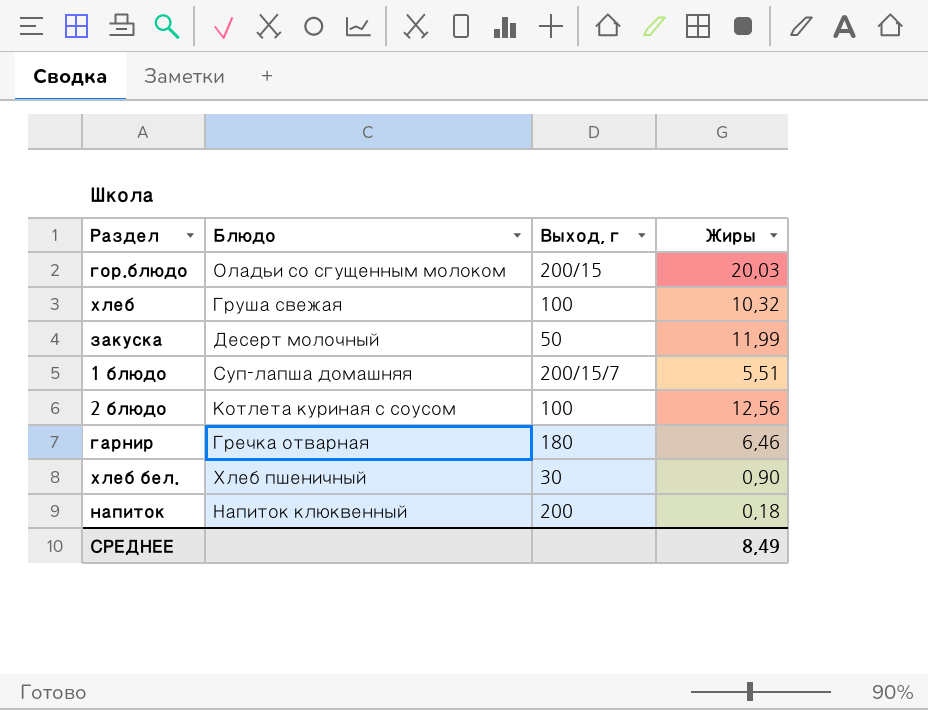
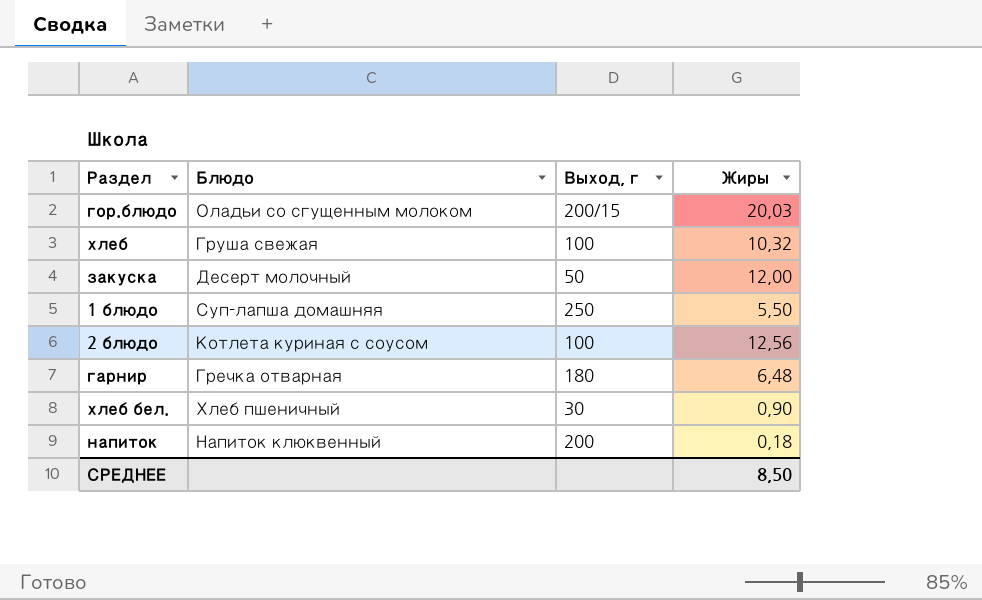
закуска | Жиры: 11,99 -> 12,00
1 блюдо | Выход, г: 200/15/7 -> 250
1 блюдо | Жиры: 5,51 -> 5,50
гарнир | Жиры: 6,46 -> 6,48
СРЕДНЕЕ | Жиры: 8,49 -> 8,50

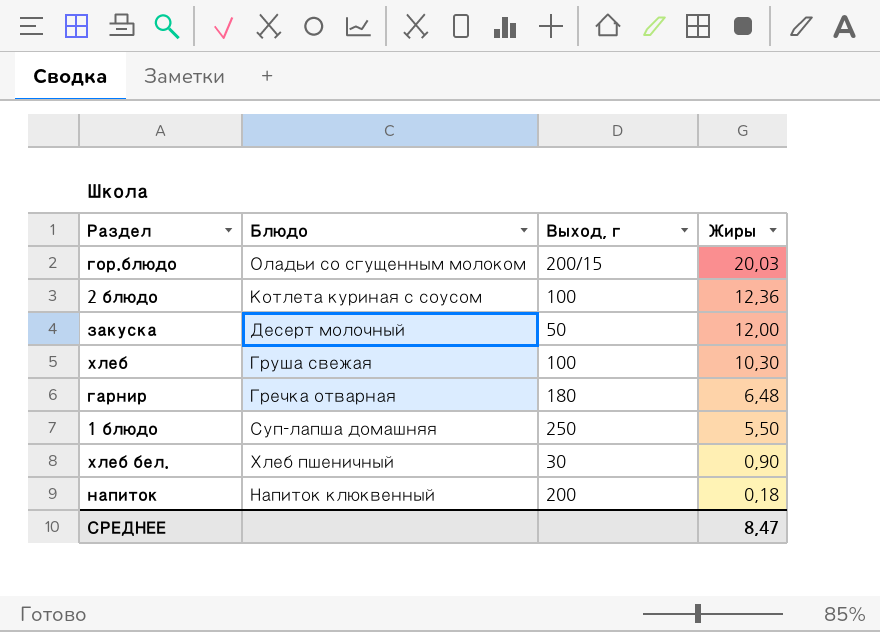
row order: none -> Жиры descending
2 блюдо | Жиры: 12,56 -> 12,36
хлеб | Жиры: 10,32 -> 10,30
СРЕДНЕЕ | Жиры: 8,50 -> 8,47

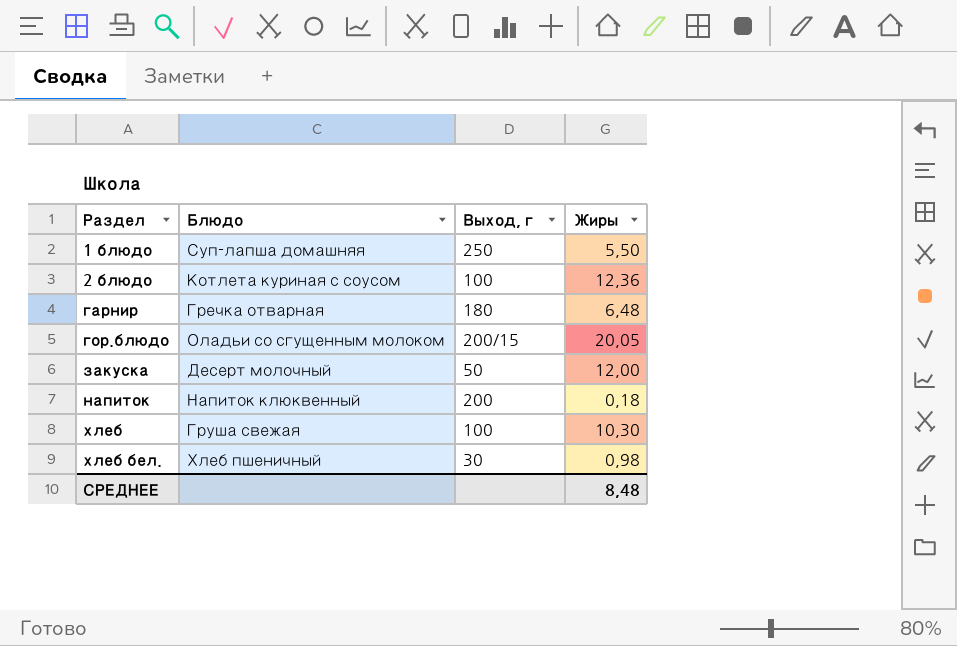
row order: Жиры descending -> Раздел ascending
гор.блюдо | Жиры: 20,03 -> 20,05
хлеб бел. | Жиры: 0,90 -> 0,98
СРЕДНЕЕ | Жиры: 8,47 -> 8,48

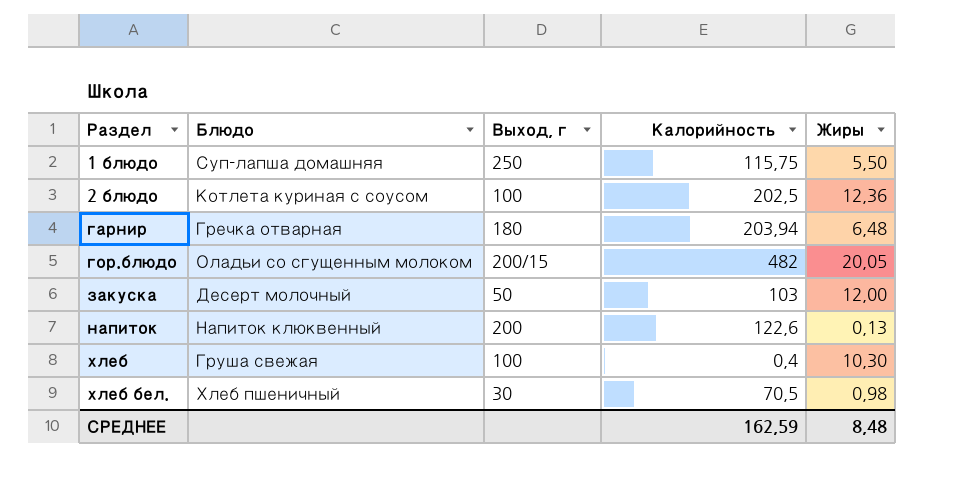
column Калорийность | position: none -> 4
напиток | Жиры: 0,18 -> 0,13

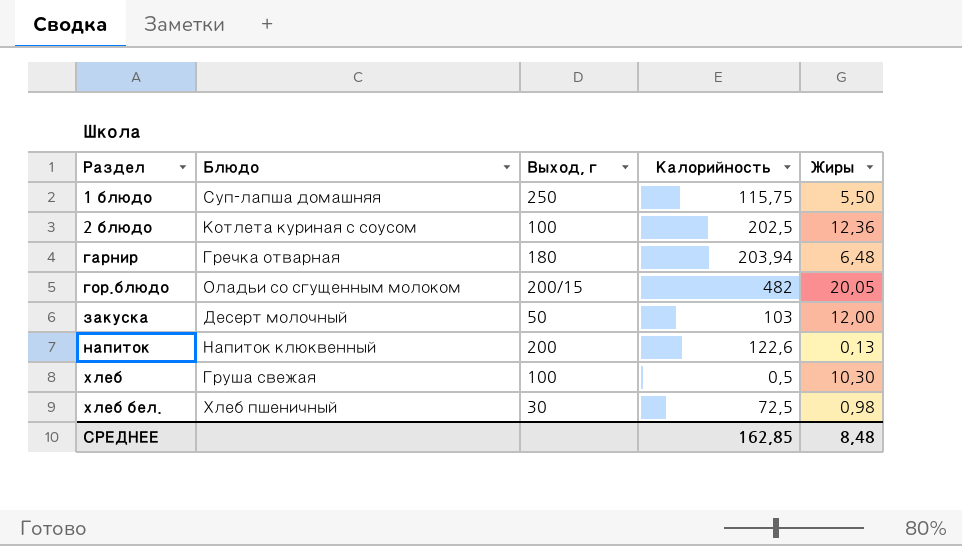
хлеб | Калорийность: 0,4 -> 0,5
хлеб бел. | Калорийность: 70,5 -> 72,5
СРЕДНЕЕ | Калорийность: 162,59 -> 162,85

